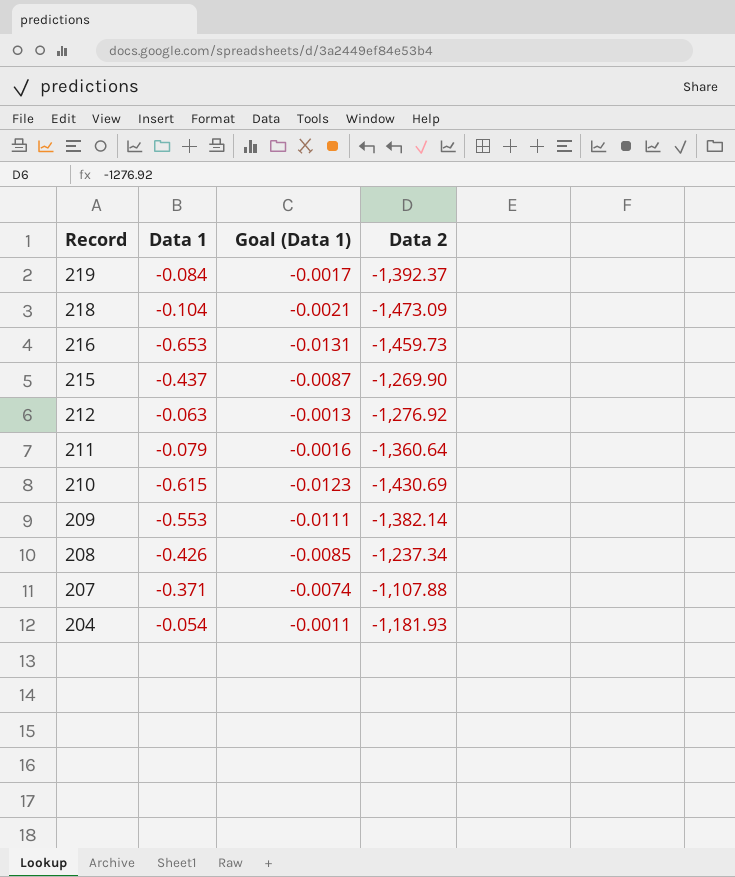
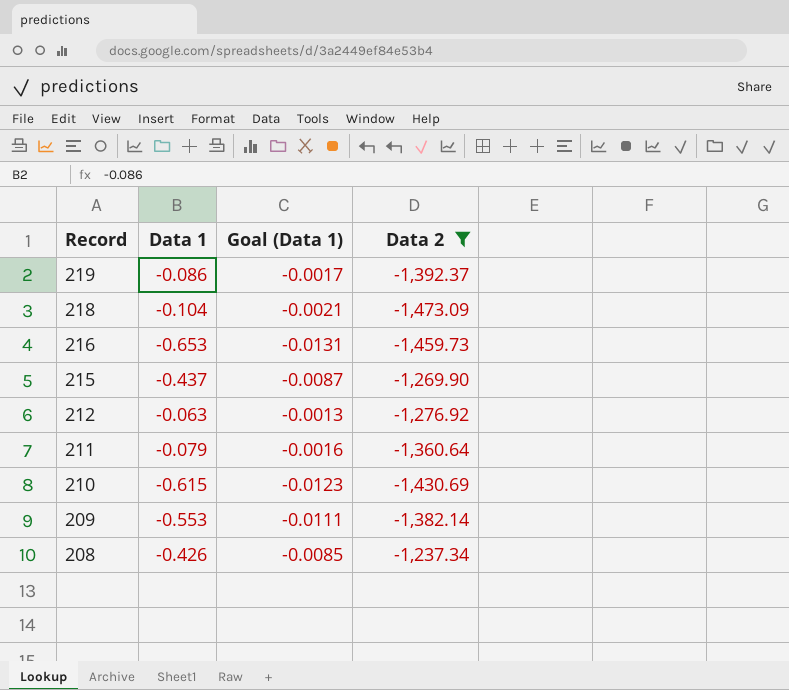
filter: none -> Data 2 <= -1,237.34
219 | Data 1: -0.084 -> -0.086

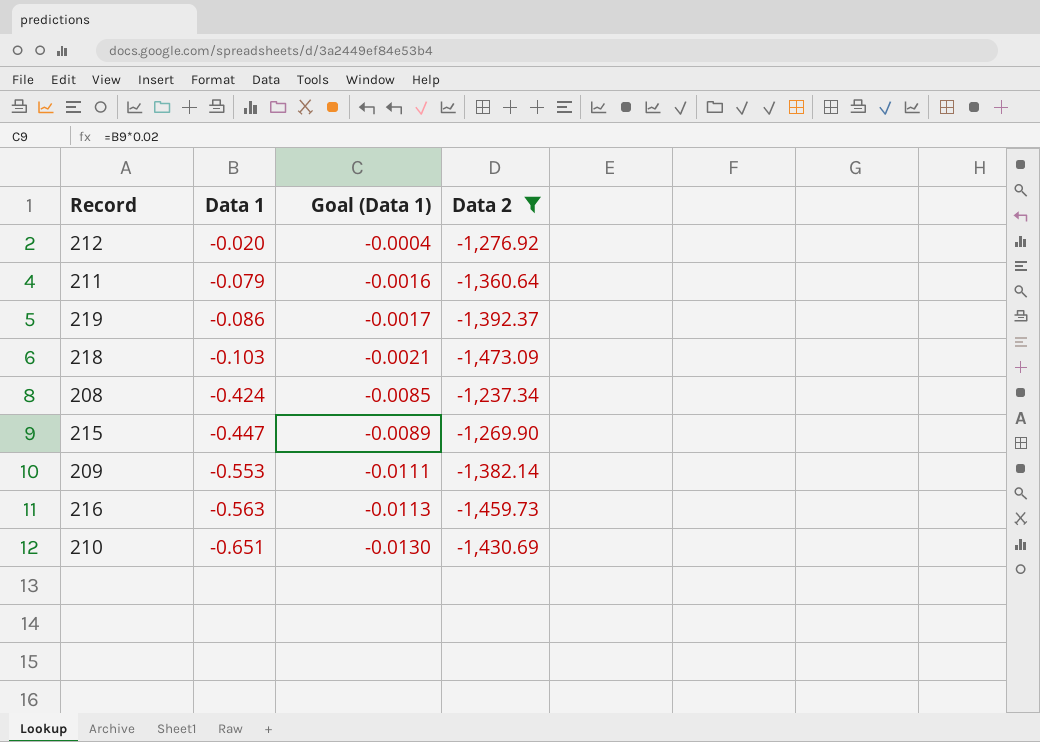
row order: Record descending -> Data 1 descending
212 | Data 1: -0.063 -> -0.020
212 | Goal (Data 1): -0.0013 -> -0.0004
218 | Data 1: -0.104 -> -0.103
208 | Data 1: -0.426 -> -0.424
215 | Data 1: -0.437 -> -0.447
215 | Goal (Data 1): -0.0087 -> -0.0089
216 | Data 1: -0.653 -> -0.563
216 | Goal (Data 1): -0.0131 -> -0.0113
210 | Data 1: -0.615 -> -0.651
210 | Goal (Data 1): -0.0123 -> -0.0130

